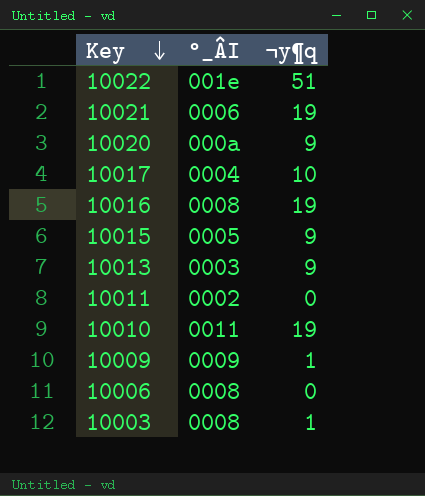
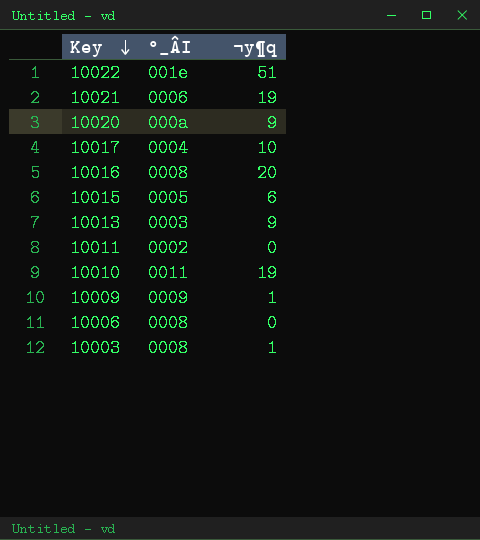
10016 | ¬y¶q: 19 -> 20
10015 | ¬y¶q: 9 -> 6

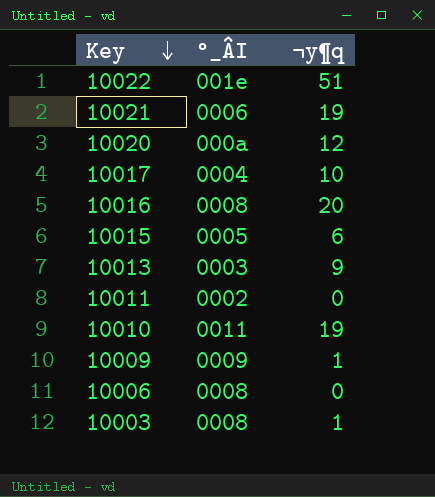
10020 | ¬y¶q: 9 -> 12

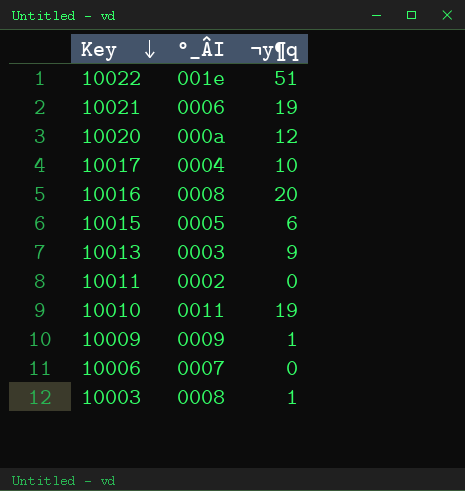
10006 | °_ÂI: 0008 -> 0007

